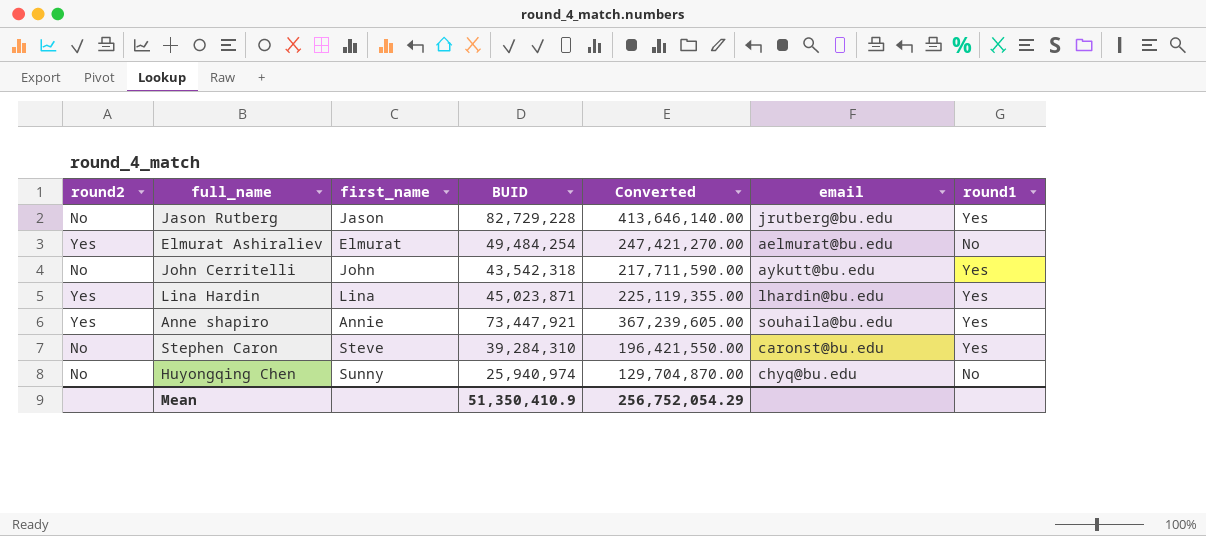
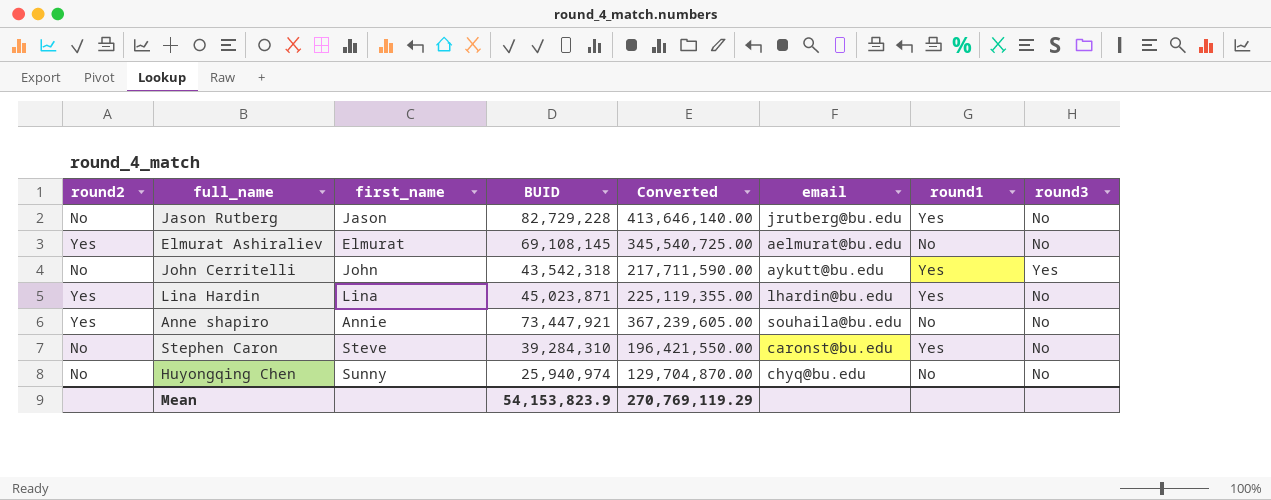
column round3 | position: none -> 8
Elmurat Ashiraliev | BUID: 49,484,254 -> 69,108,145
Elmurat Ashiraliev | Converted: 247,421,270.00 -> 345,540,725.00
Anne shapiro | round1: Yes -> No
Mean | BUID: 51,350,410.9 -> 54,153,823.9
Mean | Converted: 256,752,054.29 -> 270,769,119.29

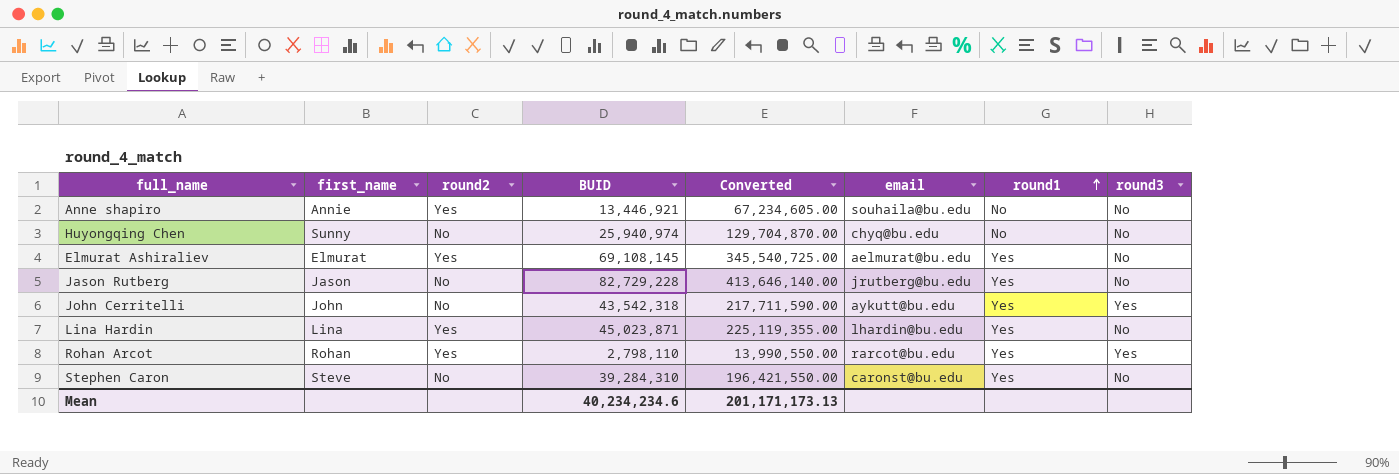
row order: none -> round1 ascending
column round2 | position: 1 -> 3
Anne shapiro | BUID: 73,447,921 -> 13,446,921
Anne shapiro | Converted: 367,239,605.00 -> 67,234,605.00
Elmurat Ashiraliev | round1: No -> Yes
row Rohan Arcot: none -> Rohan | Yes | 2,798,110 | 13,990,550.00 | rarcot@bu.edu | Yes | Yes
Mean | BUID: 54,153,823.9 -> 40,234,234.6
Mean | Converted: 270,769,119.29 -> 201,171,173.13

